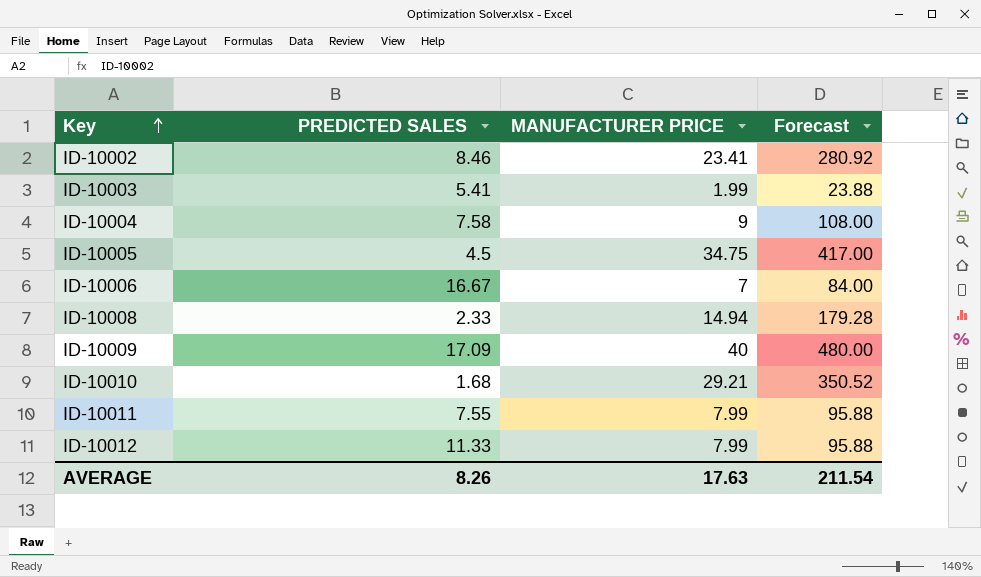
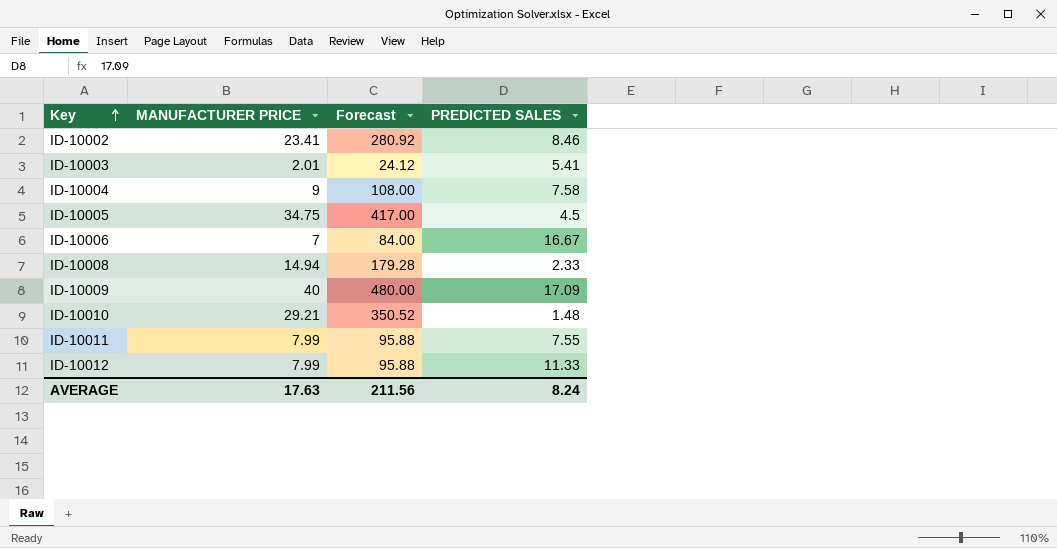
column PREDICTED SALES | position: 2 -> 4
ID-10003 | MANUFACTURER PRICE: 1.99 -> 2.01
ID-10003 | Forecast: 23.88 -> 24.12
ID-10010 | PREDICTED SALES: 1.68 -> 1.48
AVERAGE | Forecast: 211.54 -> 211.56
AVERAGE | PREDICTED SALES: 8.26 -> 8.24

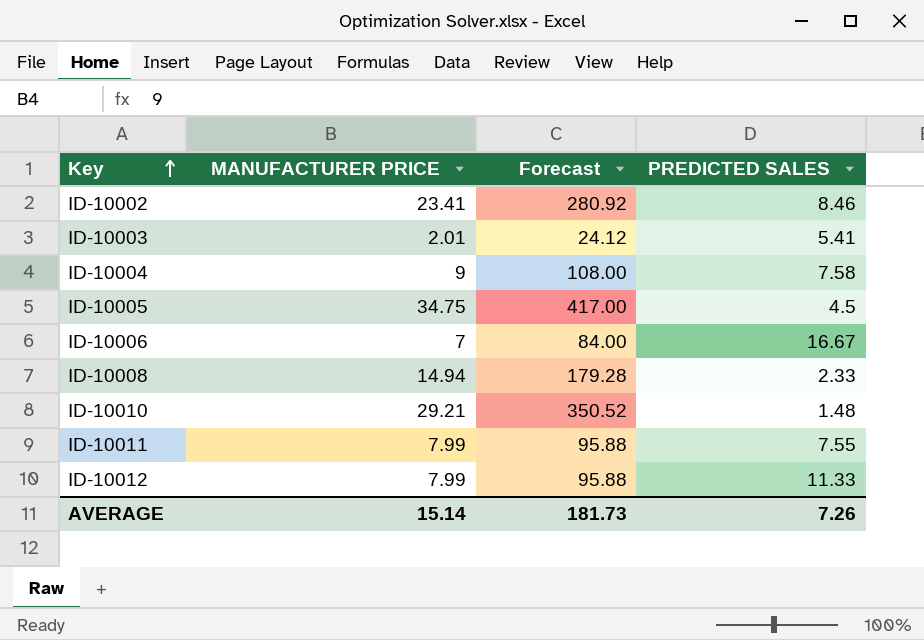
row ID-10009: 40 | 480.00 | 17.09 -> none
AVERAGE | MANUFACTURER PRICE: 17.63 -> 15.14
AVERAGE | Forecast: 211.56 -> 181.73
AVERAGE | PREDICTED SALES: 8.24 -> 7.26

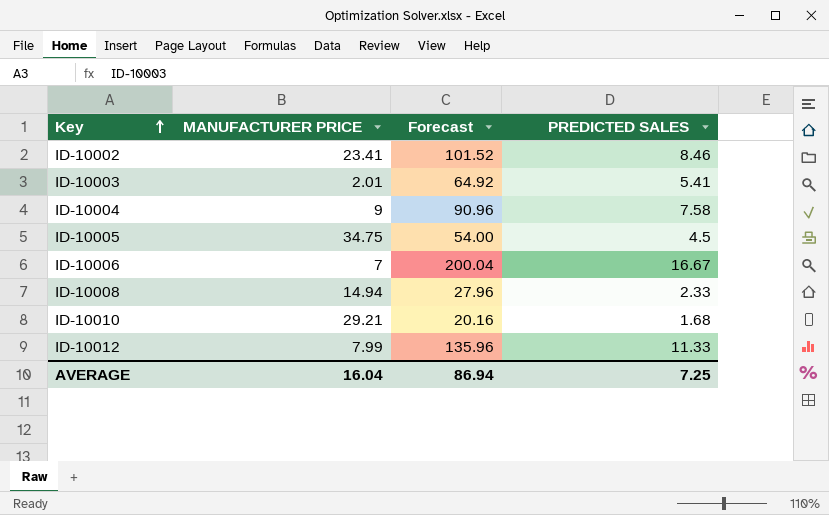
column Forecast | formula: [MANUFACTURER PRICE] * 12 -> [PREDICTED SALES] * 12
row ID-10011: 7.99 | 95.88 | 7.55 -> none
ID-10010 | PREDICTED SALES: 1.48 -> 1.68
AVERAGE | MANUFACTURER PRICE: 15.14 -> 16.04
AVERAGE | Forecast: 181.73 -> 86.94
AVERAGE | PREDICTED SALES: 7.26 -> 7.25

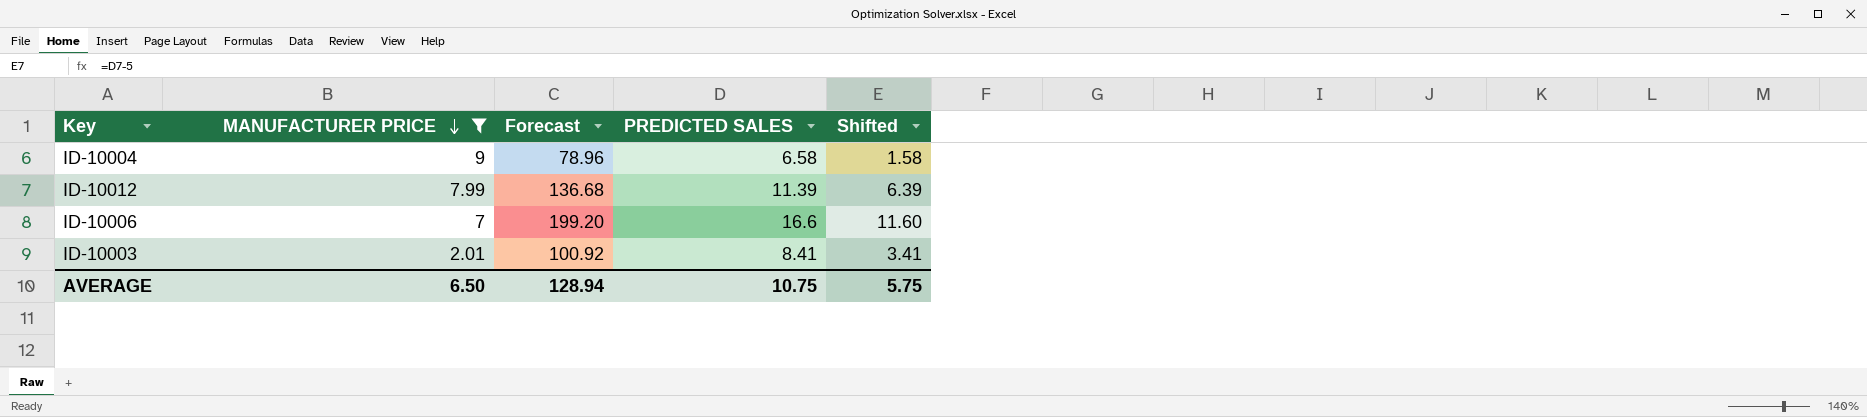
filter: none -> MANUFACTURER PRICE <= 9
row order: Key ascending -> MANUFACTURER PRICE descending
column Shifted | formula: none -> [PREDICTED SALES] - 5
ID-10004 | Forecast: 90.96 -> 78.96
ID-10004 | PREDICTED SALES: 7.58 -> 6.58
ID-10012 | Forecast: 135.96 -> 136.68
ID-10012 | PREDICTED SALES: 11.33 -> 11.39
ID-10006 | Forecast: 200.04 -> 199.20
ID-10006 | PREDICTED SALES: 16.67 -> 16.6
ID-10003 | Forecast: 64.92 -> 100.92
ID-10003 | PREDICTED SALES: 5.41 -> 8.41
AVERAGE | MANUFACTURER PRICE: 16.04 -> 6.50
AVERAGE | Forecast: 86.94 -> 128.94
AVERAGE | PREDICTED SALES: 7.25 -> 10.75

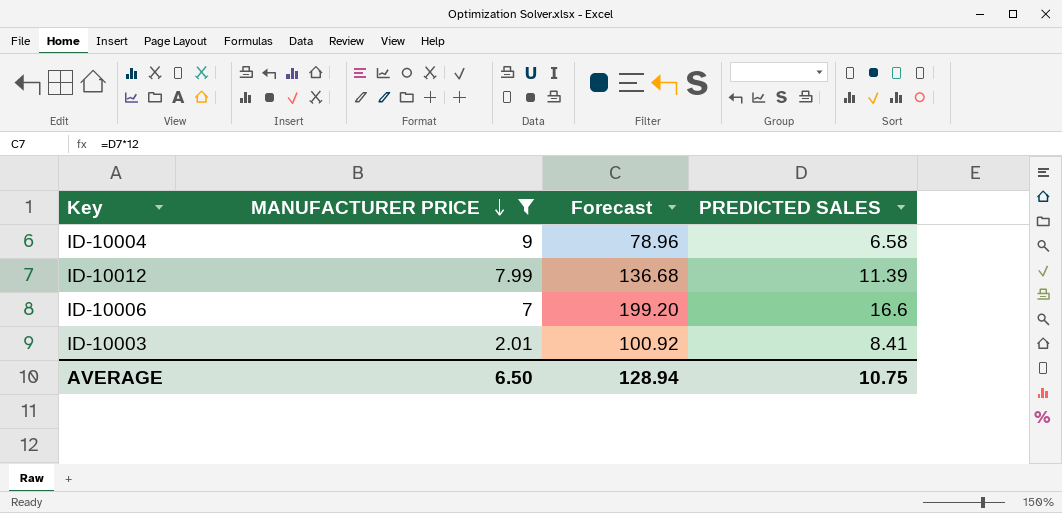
column Shifted | formula: [PREDICTED SALES] - 5 -> none

